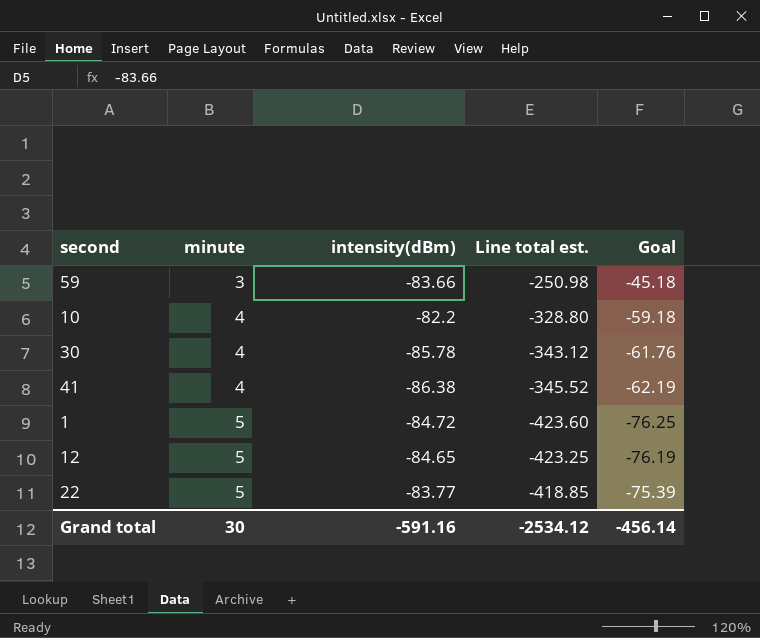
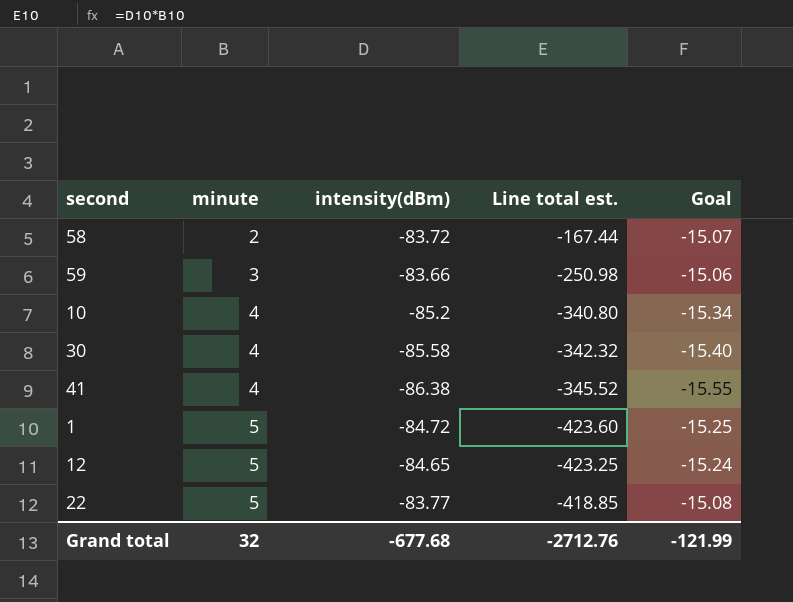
column Goal | formula: [Line total est.] * 0.18 -> [intensity(dBm)] * 0.18
row 58: none -> 2 | -83.72 | -167.44 | -15.07
10 | intensity(dBm): -82.2 -> -85.2
10 | Line total est.: -328.80 -> -340.80
30 | intensity(dBm): -85.78 -> -85.58
30 | Line total est.: -343.12 -> -342.32
Grand total | minute: 30 -> 32
Grand total | intensity(dBm): -591.16 -> -677.68
Grand total | Line total est.: -2534.12 -> -2712.76
Grand total | Goal: -456.14 -> -121.99

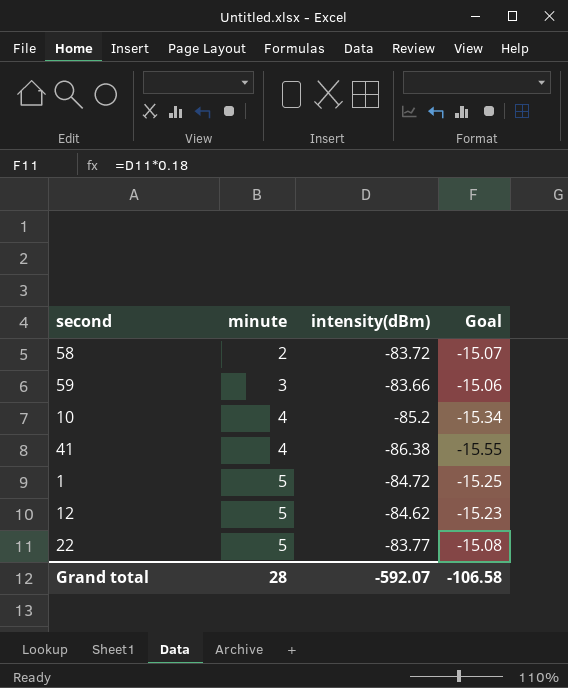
column Line total est. | formula: [minute] * [intensity(dBm)] -> none
row 30: 4 | -85.58 | -342.32 | -15.40 -> none
12 | intensity(dBm): -84.65 -> -84.62
12 | Goal: -15.24 -> -15.23
Grand total | minute: 32 -> 28
Grand total | intensity(dBm): -677.68 -> -592.07
Grand total | Goal: -121.99 -> -106.58

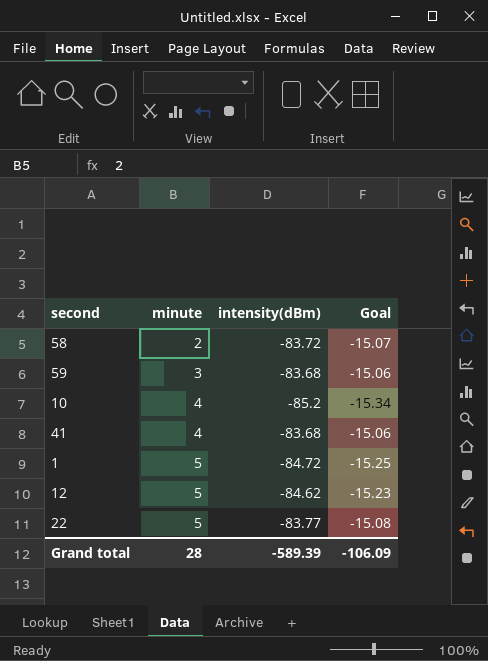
59 | intensity(dBm): -83.66 -> -83.68
41 | intensity(dBm): -86.38 -> -83.68
41 | Goal: -15.55 -> -15.06
Grand total | intensity(dBm): -592.07 -> -589.39
Grand total | Goal: -106.58 -> -106.09

